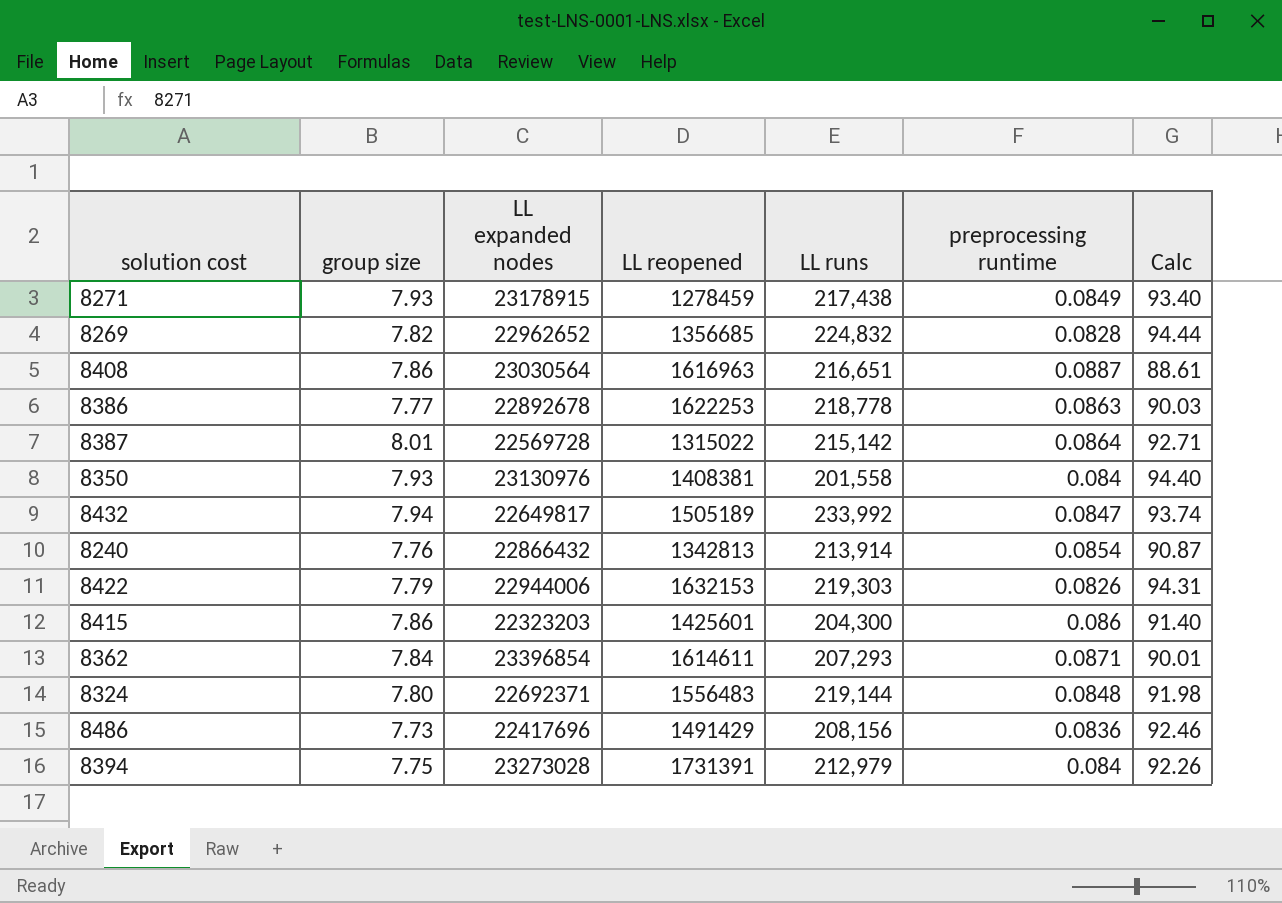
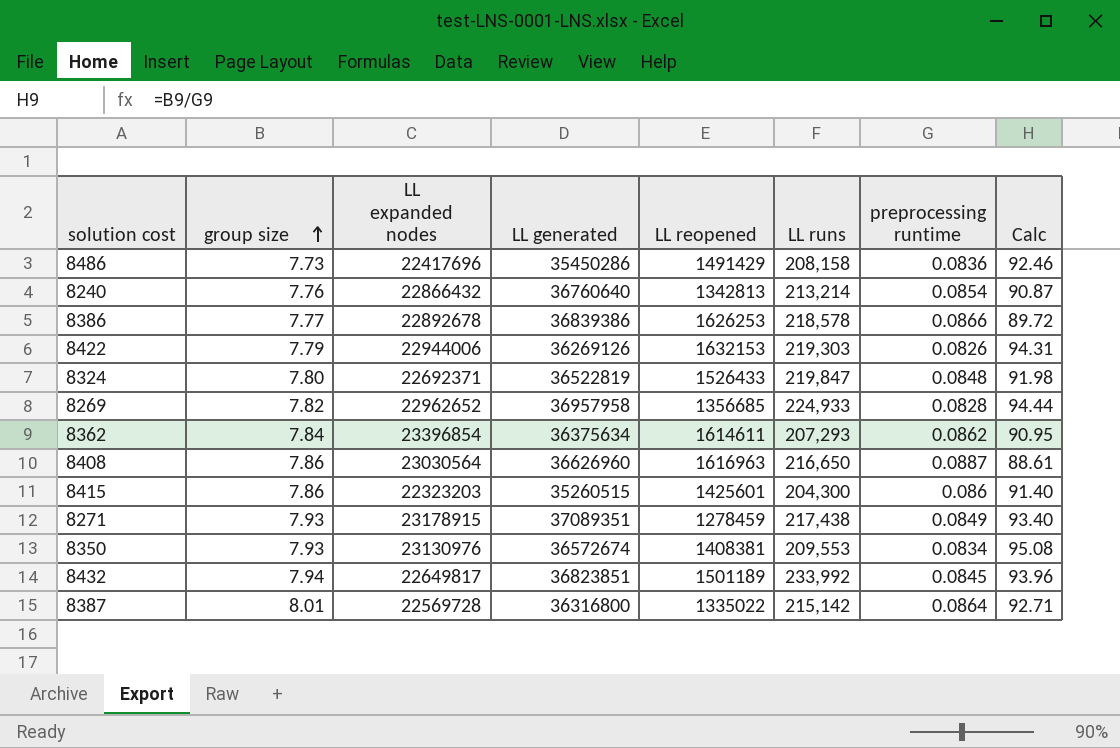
row order: none -> group size ascending
column LL generated | position: none -> 4
row 8394: 7.75 | 23273028 | 1731391 | 212,979 | 0.084 | 92.26 -> none
8486 | LL runs: 208,156 -> 208,158
8240 | LL runs: 213,914 -> 213,214
8386 | LL reopened: 1622253 -> 1626253
8386 | LL runs: 218,778 -> 218,578
8386 | preprocessing runtime: 0.0863 -> 0.0866
8386 | Calc: 90.03 -> 89.72
8324 | LL reopened: 1556483 -> 1526433
8324 | LL runs: 219,144 -> 219,847
8269 | LL runs: 224,832 -> 224,933
8362 | preprocessing runtime: 0.0871 -> 0.0862
8362 | Calc: 90.01 -> 90.95
8408 | LL runs: 216,651 -> 216,650
8350 | LL runs: 201,558 -> 209,553
8350 | preprocessing runtime: 0.084 -> 0.0834
8350 | Calc: 94.40 -> 95.08
8432 | LL reopened: 1505189 -> 1501189
8432 | preprocessing runtime: 0.0847 -> 0.0845
8432 | Calc: 93.74 -> 93.96
8387 | LL reopened: 1315022 -> 1335022

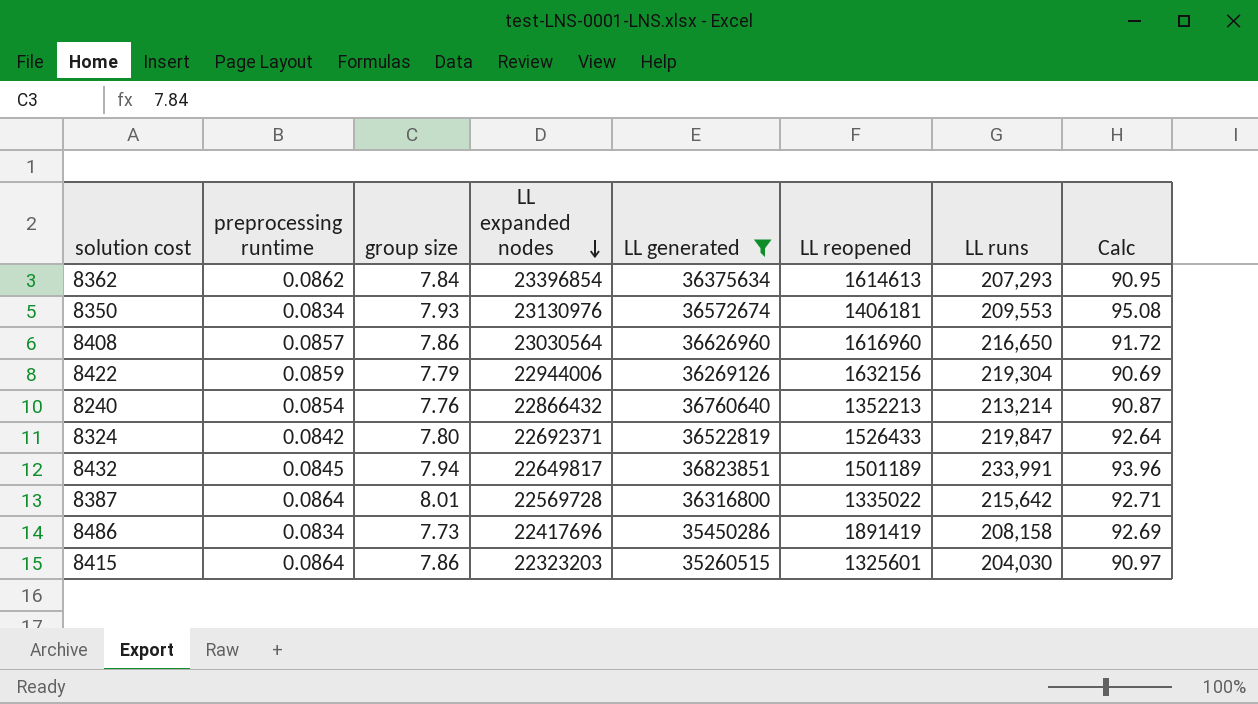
filter: none -> LL generated <= 36823851
row order: group size ascending -> LL expanded nodes descending
column preprocessing runtime | position: 7 -> 2
8362 | LL reopened: 1614611 -> 1614613
8350 | LL reopened: 1408381 -> 1406181
8408 | preprocessing runtime: 0.0887 -> 0.0857
8408 | LL reopened: 1616963 -> 1616960
8408 | Calc: 88.61 -> 91.72
8422 | preprocessing runtime: 0.0826 -> 0.0859
8422 | LL reopened: 1632153 -> 1632156
8422 | LL runs: 219,303 -> 219,304
8422 | Calc: 94.31 -> 90.69
8240 | LL reopened: 1342813 -> 1352213
8324 | preprocessing runtime: 0.0848 -> 0.0842
8324 | Calc: 91.98 -> 92.64
8432 | LL runs: 233,992 -> 233,991
8387 | LL runs: 215,142 -> 215,642
8486 | preprocessing runtime: 0.0836 -> 0.0834
8486 | LL reopened: 1491429 -> 1891419
8486 | Calc: 92.46 -> 92.69
8415 | preprocessing runtime: 0.086 -> 0.0864
8415 | LL reopened: 1425601 -> 1325601
8415 | LL runs: 204,300 -> 204,030
8415 | Calc: 91.40 -> 90.97

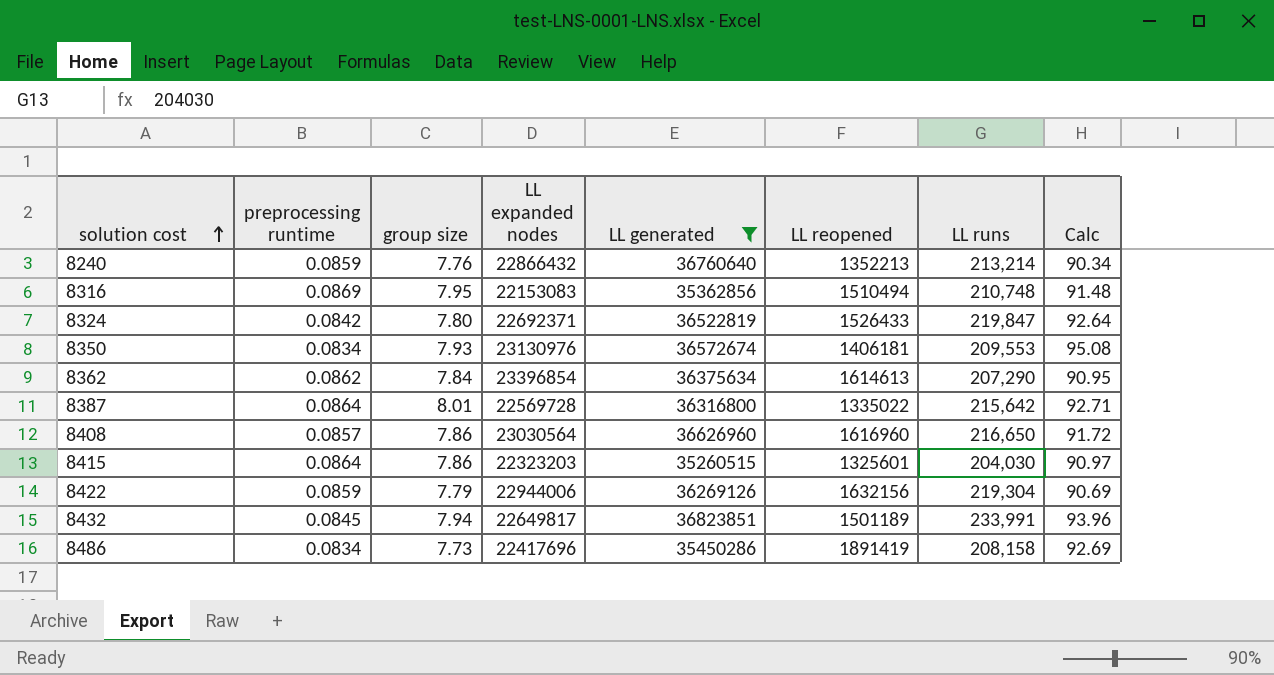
row order: LL expanded nodes descending -> solution cost ascending
8240 | preprocessing runtime: 0.0854 -> 0.0859
8240 | Calc: 90.87 -> 90.34
row 8316: none -> 0.0869 | 7.95 | 22153083 | 35362856 | 1510494 | 210,748 | 91.48
8362 | LL runs: 207,293 -> 207,290

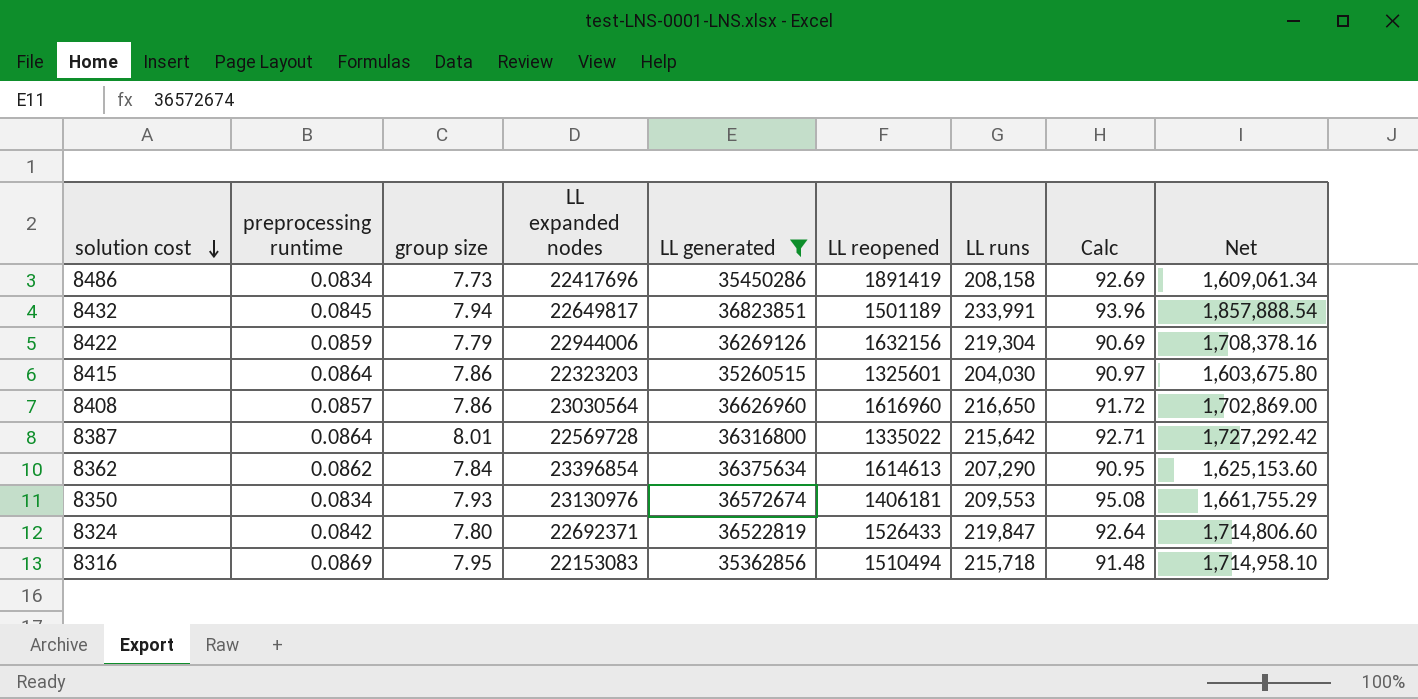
row order: solution cost ascending -> solution cost descending
column Net | formula: none -> [group size] * [LL runs]
row 8240: 0.0859 | 7.76 | 22866432 | 36760640 | 1352213 | 213,214 | 90.34 -> none
8316 | LL runs: 210,748 -> 215,718

